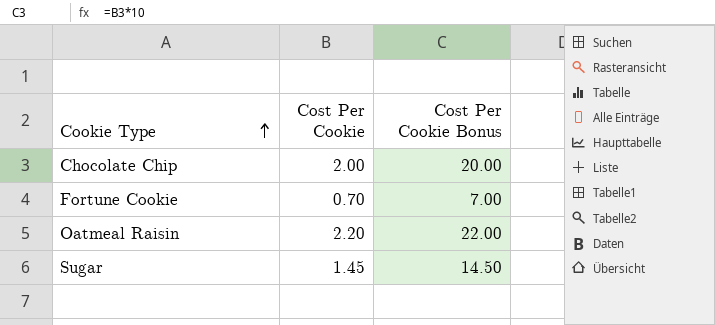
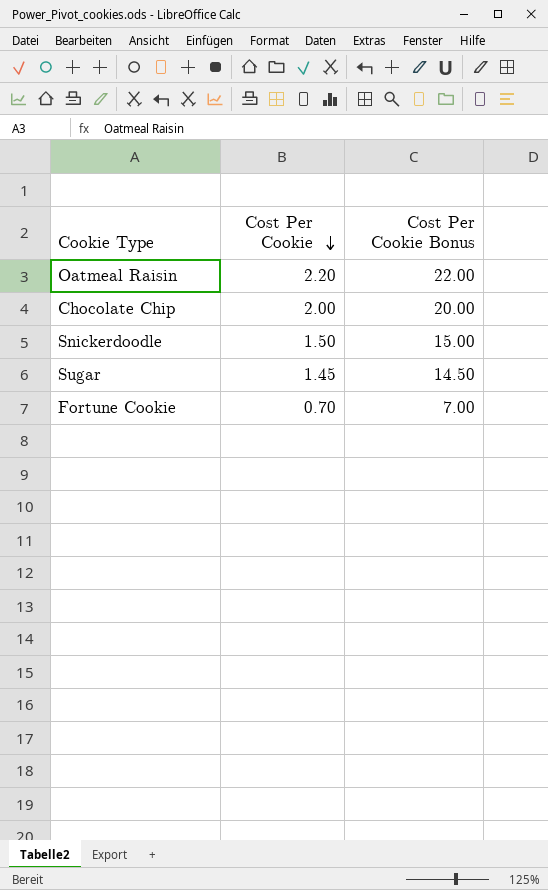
row order: Cookie Type ascending -> Cost Per Cookie descending
row Snickerdoodle: none -> 1.50 | 15.00

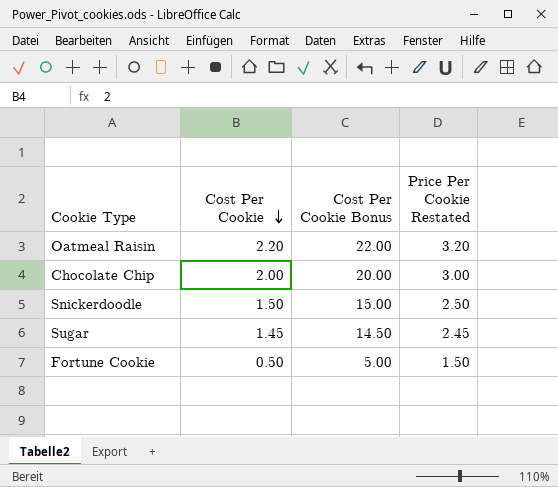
column Price Per Cookie Restated | formula: none -> [Cost Per Cookie] + 1
Fortune Cookie | Cost Per Cookie: 0.70 -> 0.50
Fortune Cookie | Cost Per Cookie Bonus: 7.00 -> 5.00

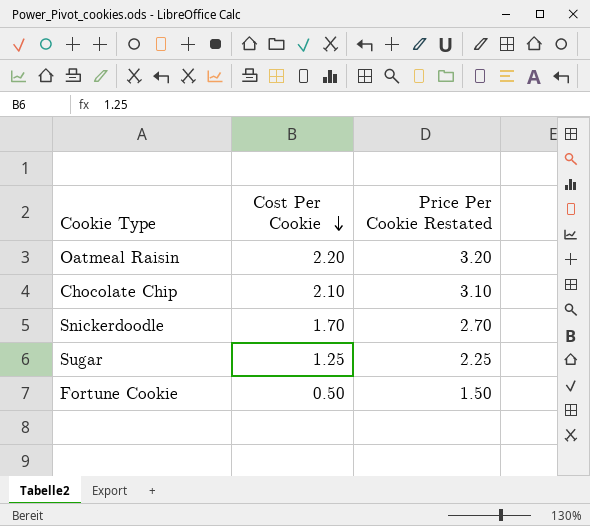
column Cost Per Cookie Bonus | formula: [Cost Per Cookie] * 10 -> none
Chocolate Chip | Cost Per Cookie: 2.00 -> 2.10
Chocolate Chip | Price Per Cookie Restated: 3.00 -> 3.10
Snickerdoodle | Cost Per Cookie: 1.50 -> 1.70
Snickerdoodle | Price Per Cookie Restated: 2.50 -> 2.70
Sugar | Cost Per Cookie: 1.45 -> 1.25
Sugar | Price Per Cookie Restated: 2.45 -> 2.25

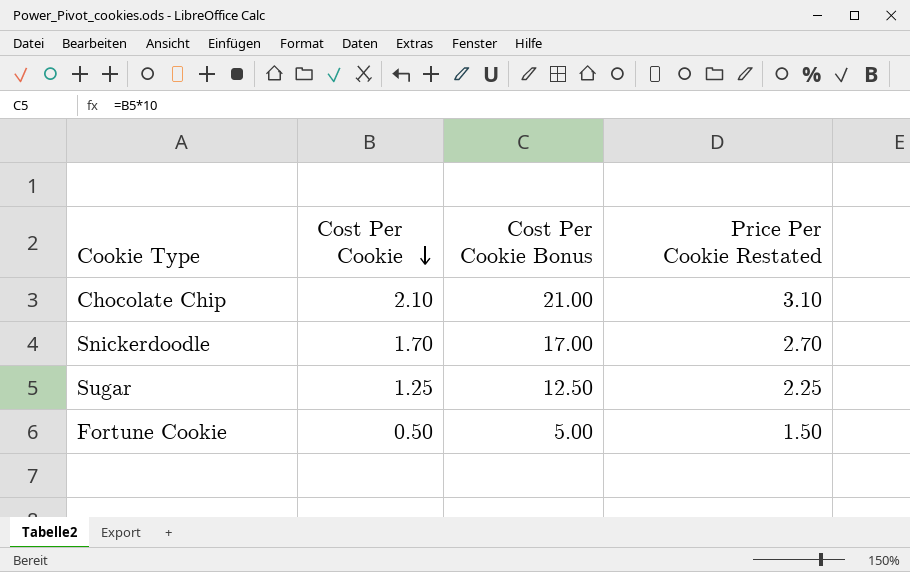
column Cost Per Cookie Bonus | formula: none -> [Cost Per Cookie] * 10
row Oatmeal Raisin: 2.20 | 3.20 -> none

